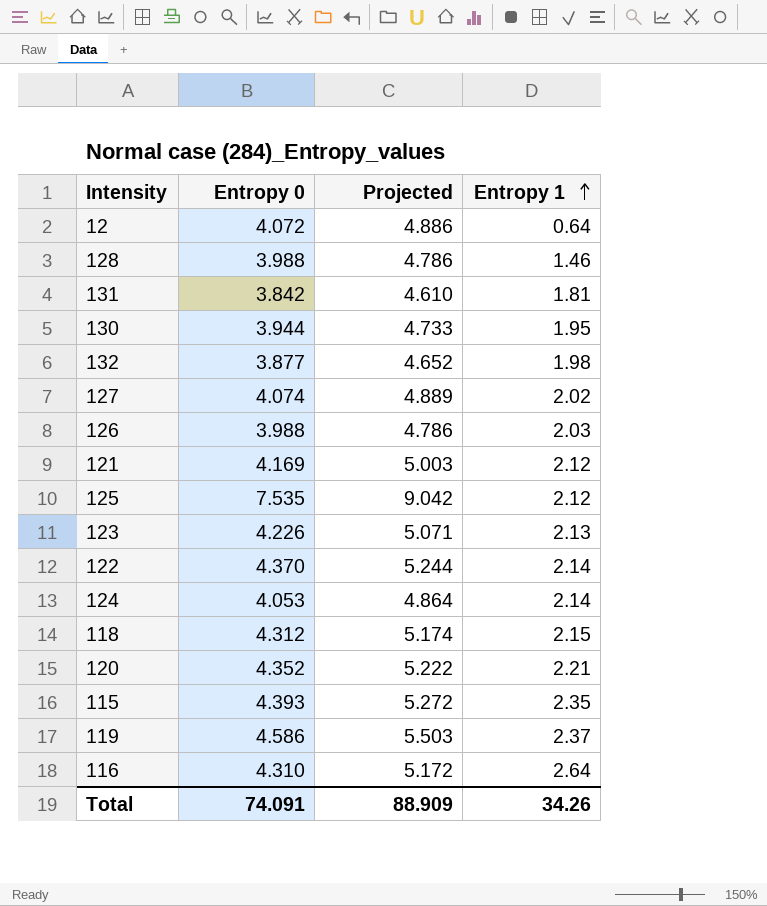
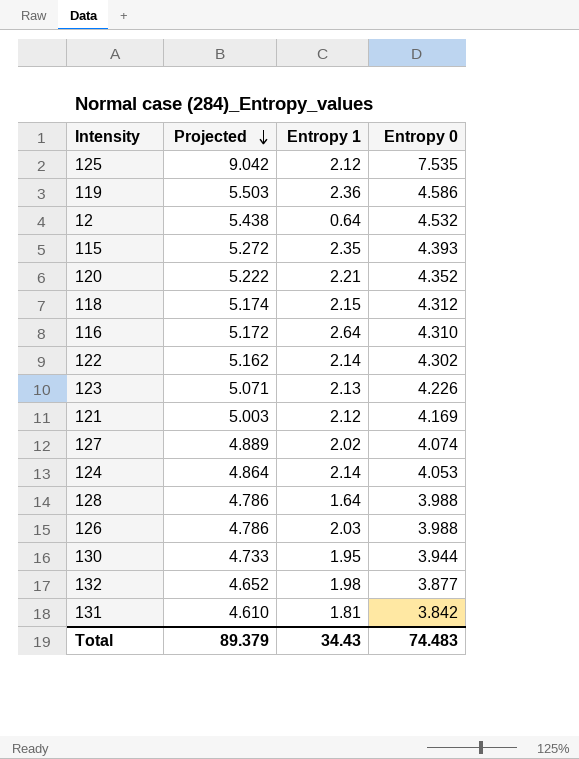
row order: Entropy 1 ascending -> Projected descending
column Entropy 0 | position: 2 -> 4
119 | Entropy 1: 2.37 -> 2.36
12 | Projected: 4.886 -> 5.438
12 | Entropy 0: 4.072 -> 4.532
122 | Projected: 5.244 -> 5.162
122 | Entropy 0: 4.370 -> 4.302
128 | Entropy 1: 1.46 -> 1.64
Total | Projected: 88.909 -> 89.379
Total | Entropy 1: 34.26 -> 34.43
Total | Entropy 0: 74.091 -> 74.483

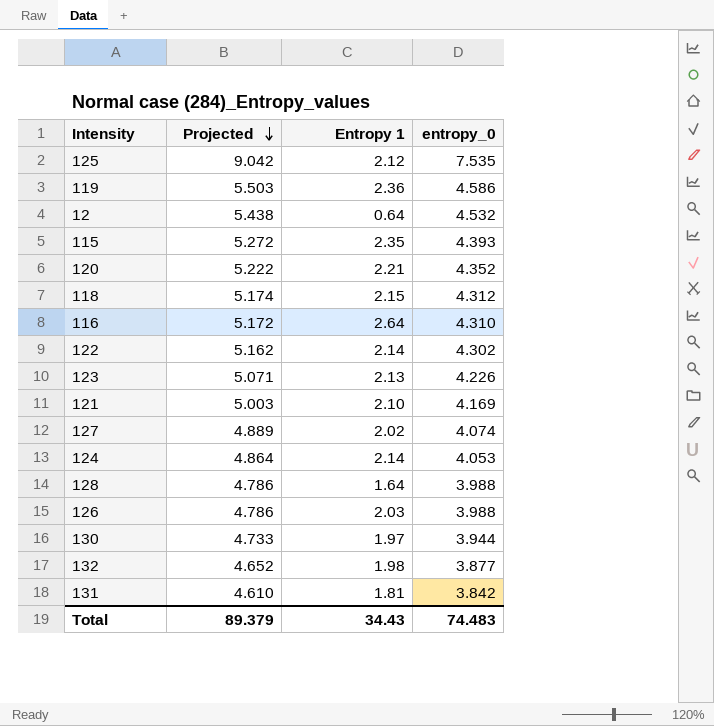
column name: Entropy 0 -> entropy_0
121 | Entropy 1: 2.12 -> 2.10
130 | Entropy 1: 1.95 -> 1.97

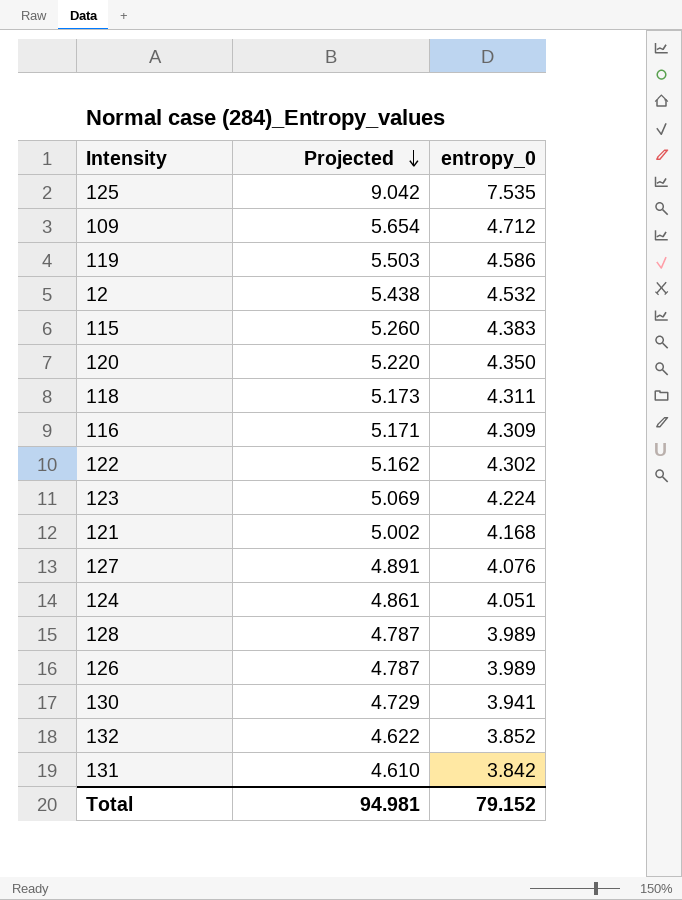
column Entropy 1 | position: 3 -> none
row 109: none -> 5.654 | 4.712
115 | Projected: 5.272 -> 5.260
115 | entropy_0: 4.393 -> 4.383
120 | Projected: 5.222 -> 5.220
120 | entropy_0: 4.352 -> 4.350
118 | Projected: 5.174 -> 5.173
118 | entropy_0: 4.312 -> 4.311
116 | Projected: 5.172 -> 5.171
116 | entropy_0: 4.310 -> 4.309
123 | Projected: 5.071 -> 5.069
123 | entropy_0: 4.226 -> 4.224
121 | Projected: 5.003 -> 5.002
121 | entropy_0: 4.169 -> 4.168
127 | Projected: 4.889 -> 4.891
127 | entropy_0: 4.074 -> 4.076
124 | Projected: 4.864 -> 4.861
124 | entropy_0: 4.053 -> 4.051
128 | Projected: 4.786 -> 4.787
128 | entropy_0: 3.988 -> 3.989
126 | Projected: 4.786 -> 4.787
126 | entropy_0: 3.988 -> 3.989
130 | Projected: 4.733 -> 4.729
130 | entropy_0: 3.944 -> 3.941
132 | Projected: 4.652 -> 4.622
132 | entropy_0: 3.877 -> 3.852
Total | Projected: 89.379 -> 94.981
Total | entropy_0: 74.483 -> 79.152

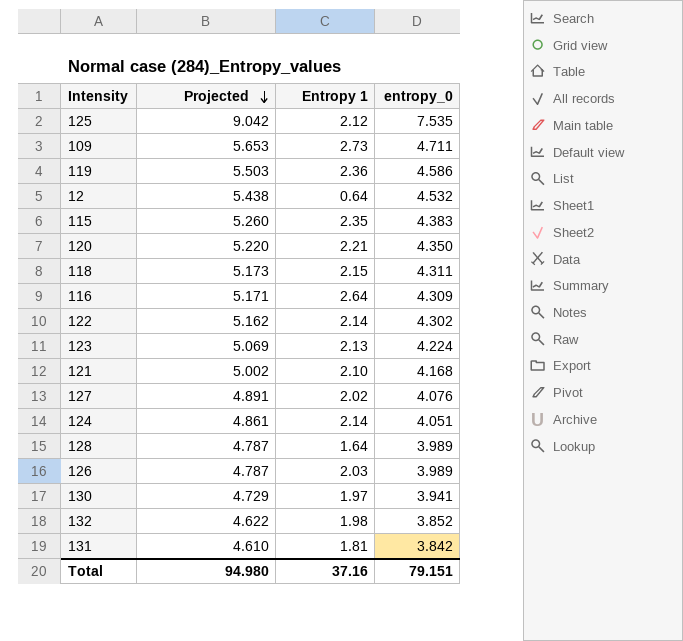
column Entropy 1 | position: none -> 3
109 | Projected: 5.654 -> 5.653
109 | entropy_0: 4.712 -> 4.711
Total | Projected: 94.981 -> 94.980
Total | entropy_0: 79.152 -> 79.151

